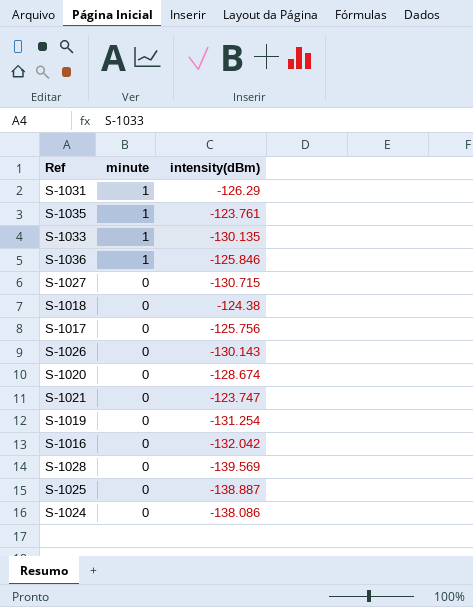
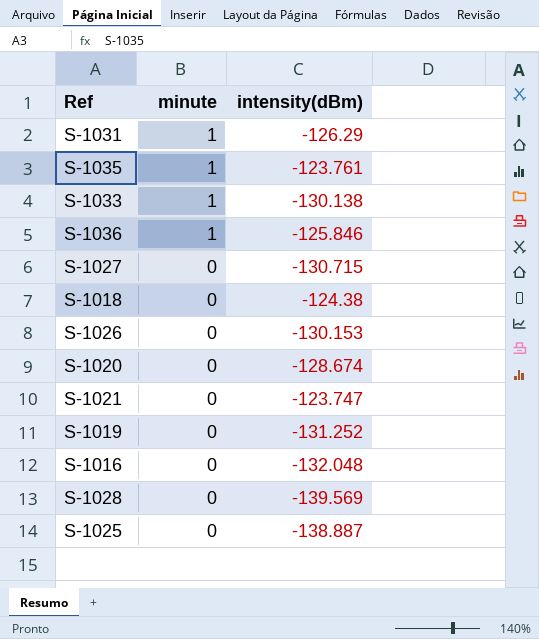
row S-1017: 0 | -125.756 -> none
row S-1024: 0 | -138.086 -> none
S-1033 | intensity(dBm): -130.135 -> -130.138
S-1026 | intensity(dBm): -130.143 -> -130.153
S-1019 | intensity(dBm): -131.254 -> -131.252
S-1016 | intensity(dBm): -132.042 -> -132.048

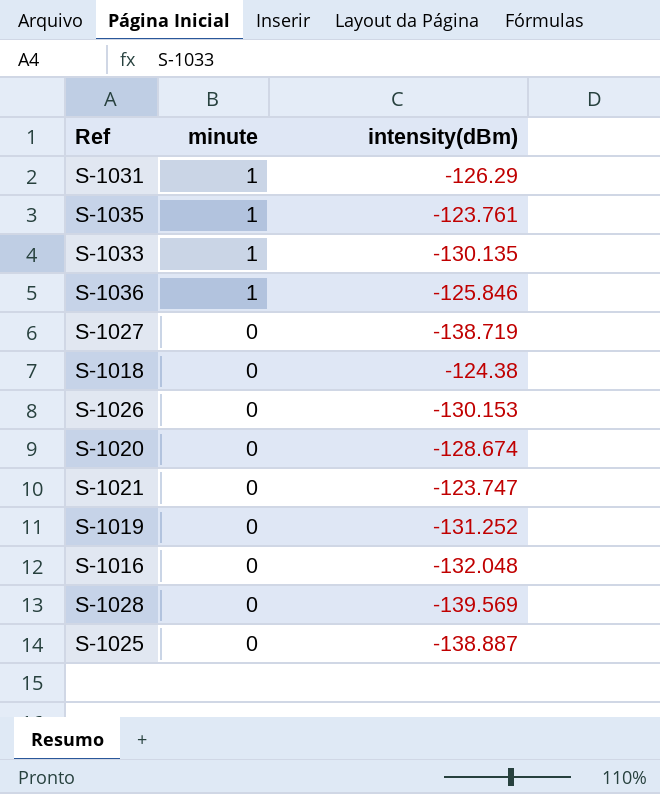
S-1033 | intensity(dBm): -130.138 -> -130.135
S-1027 | intensity(dBm): -130.715 -> -138.719

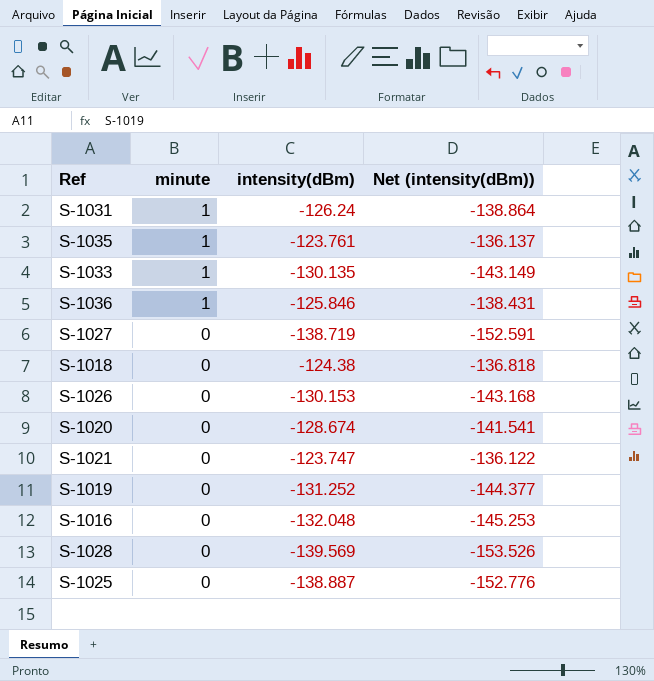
column Net (intensity(dBm)) | formula: none -> [intensity(dBm)] * 1.1
S-1031 | intensity(dBm): -126.29 -> -126.24

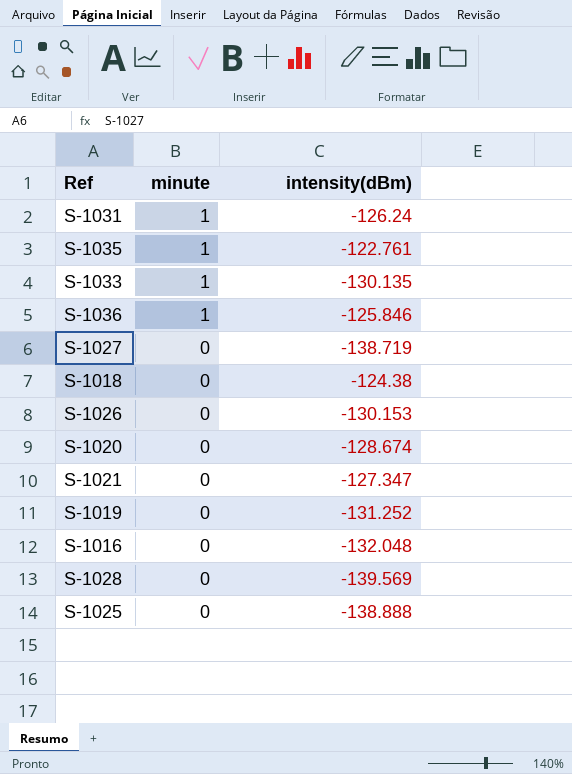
column Net (intensity(dBm)) | formula: [intensity(dBm)] * 1.1 -> none
S-1035 | intensity(dBm): -123.761 -> -122.761
S-1021 | intensity(dBm): -123.747 -> -127.347
S-1025 | intensity(dBm): -138.887 -> -138.888

